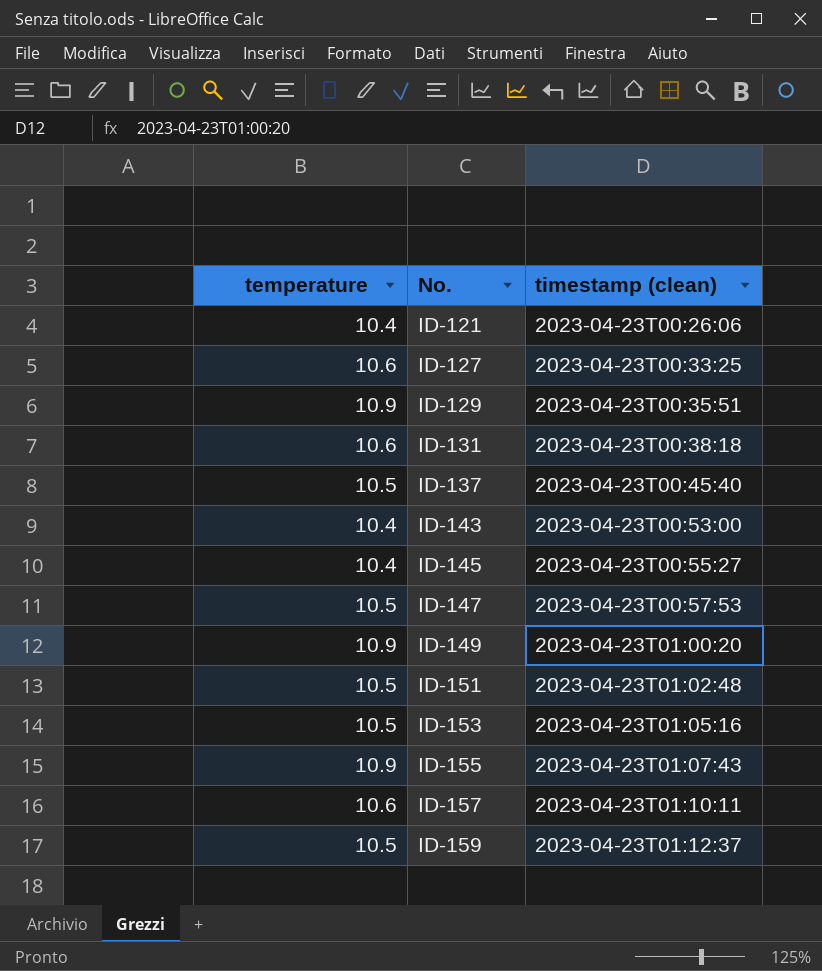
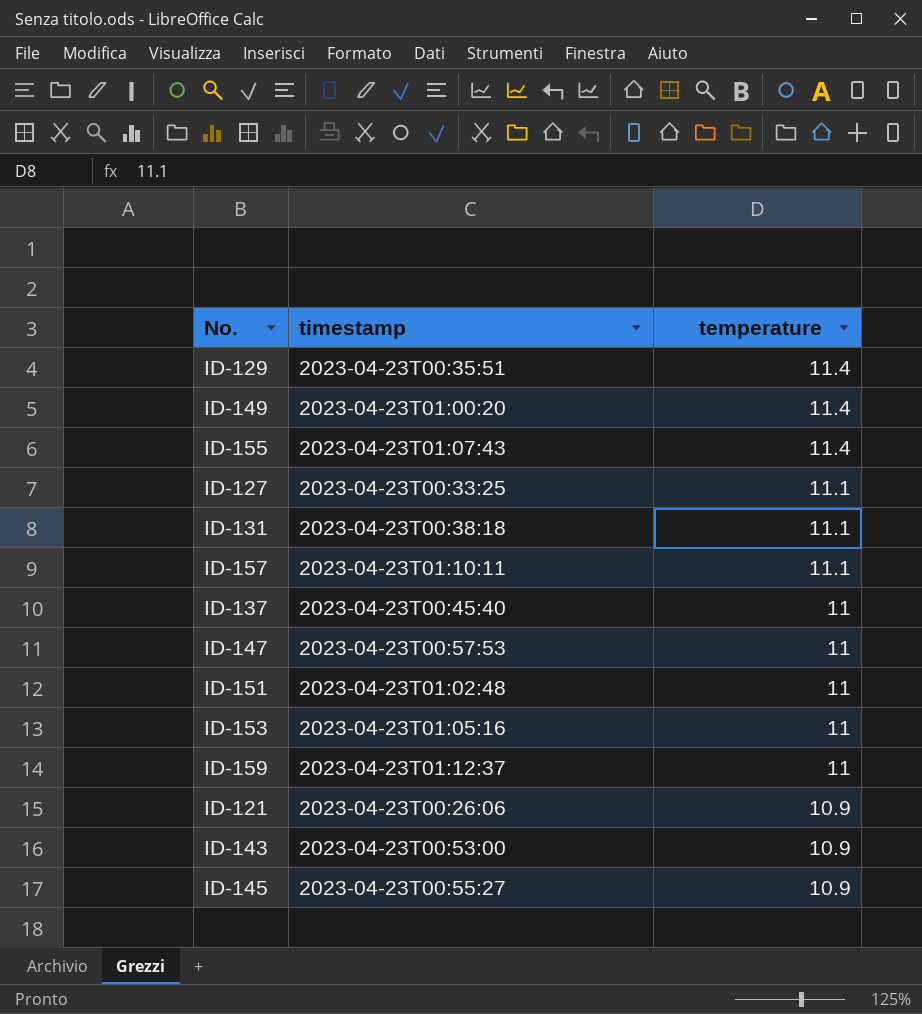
row order: No. ascending -> temperature descending
column name: timestamp (clean) -> timestamp
column temperature | position: 1 -> 3
ID-129 | temperature: 10.9 -> 11.4
ID-149 | temperature: 10.9 -> 11.4
ID-155 | temperature: 10.9 -> 11.4
ID-127 | temperature: 10.6 -> 11.1
ID-131 | temperature: 10.6 -> 11.1
ID-157 | temperature: 10.6 -> 11.1
ID-137 | temperature: 10.5 -> 11
ID-147 | temperature: 10.5 -> 11
ID-151 | temperature: 10.5 -> 11
ID-153 | temperature: 10.5 -> 11
ID-159 | temperature: 10.5 -> 11
ID-121 | temperature: 10.4 -> 10.9
ID-143 | temperature: 10.4 -> 10.9
ID-145 | temperature: 10.4 -> 10.9

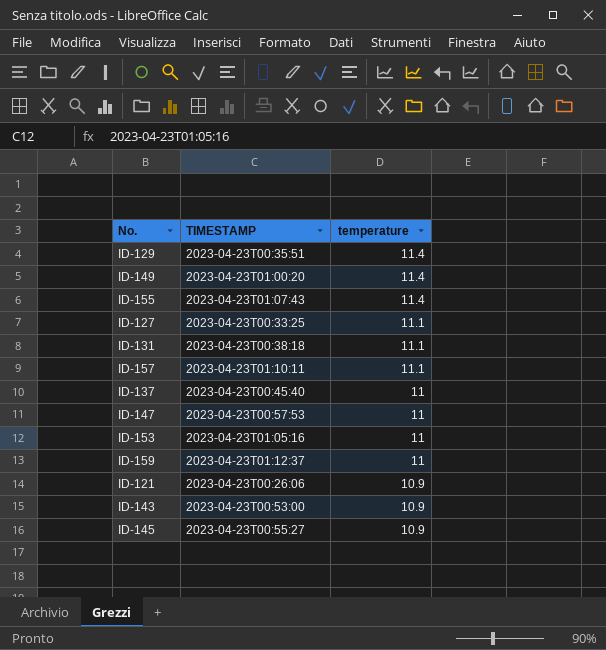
column name: timestamp -> TIMESTAMP
row ID-151: 2023-04-23T01:02:48 | 11 -> none

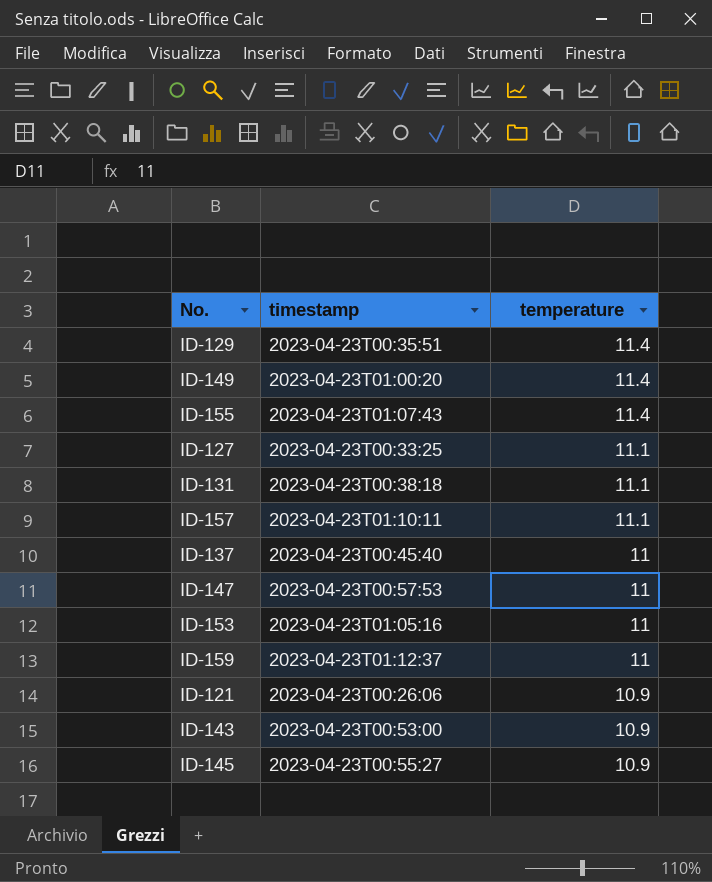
column name: TIMESTAMP -> timestamp

